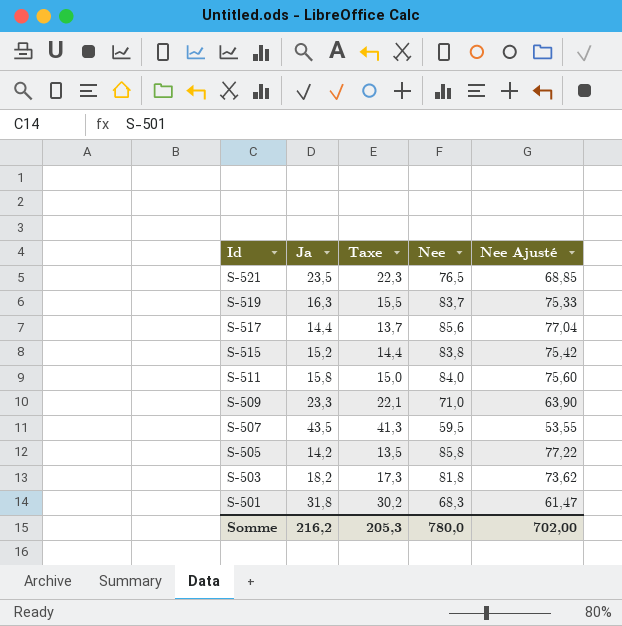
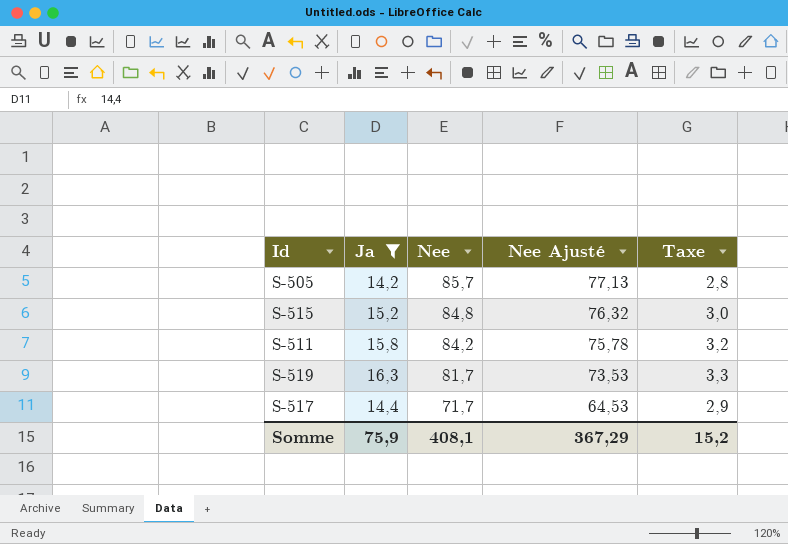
filter: none -> Ja <= 16,3
row order: Id descending -> Nee descending
column Taxe | formula: [Ja] * 0,95 -> [Ja] * 0,2
column Taxe | position: 3 -> 5
S-505 | Nee: 85,8 -> 85,7
S-505 | Nee Ajusté: 77,22 -> 77,13
S-515 | Nee: 83,8 -> 84,8
S-515 | Nee Ajusté: 75,42 -> 76,32
S-511 | Nee: 84,0 -> 84,2
S-511 | Nee Ajusté: 75,60 -> 75,78
S-519 | Nee: 83,7 -> 81,7
S-519 | Nee Ajusté: 75,33 -> 73,53
S-517 | Nee: 85,6 -> 71,7
S-517 | Nee Ajusté: 77,04 -> 64,53
Somme | Ja: 216,2 -> 75,9
Somme | Nee: 780,0 -> 408,1
Somme | Nee Ajusté: 702,00 -> 367,29
Somme | Taxe: 205,3 -> 15,2

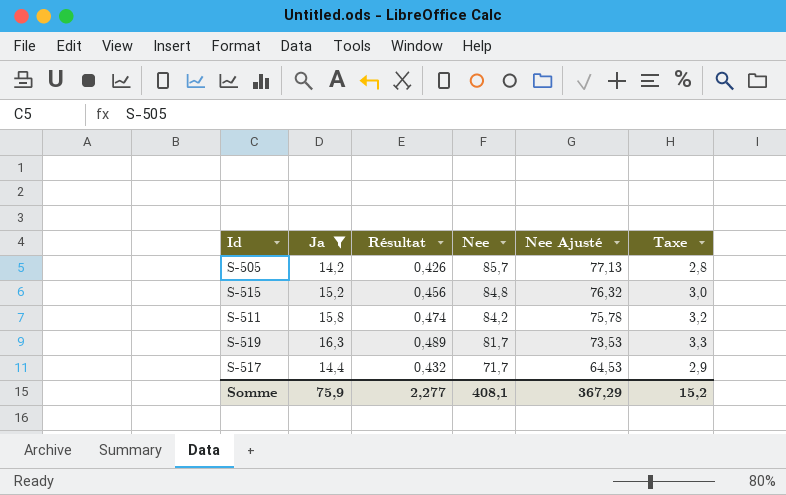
column Résultat | formula: none -> [Ja] * 0,03

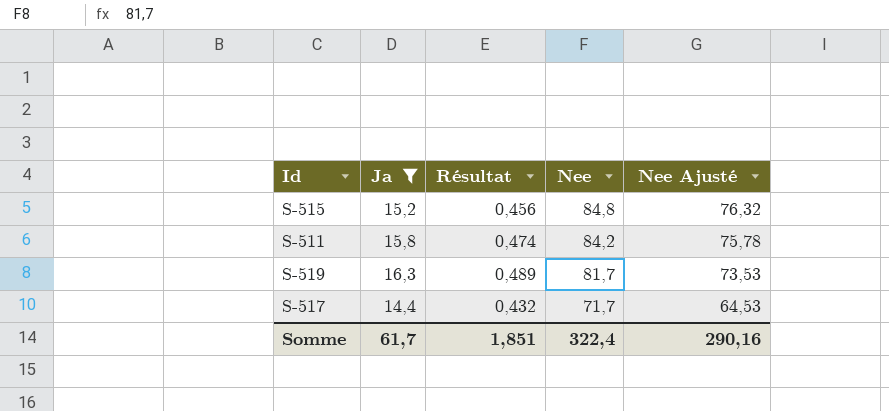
column Taxe | formula: [Ja] * 0,2 -> none
row S-505: 14,2 | 0,426 | 85,7 | 77,13 | 2,8 -> none
Somme | Ja: 75,9 -> 61,7
Somme | Résultat: 2,277 -> 1,851
Somme | Nee: 408,1 -> 322,4
Somme | Nee Ajusté: 367,29 -> 290,16

